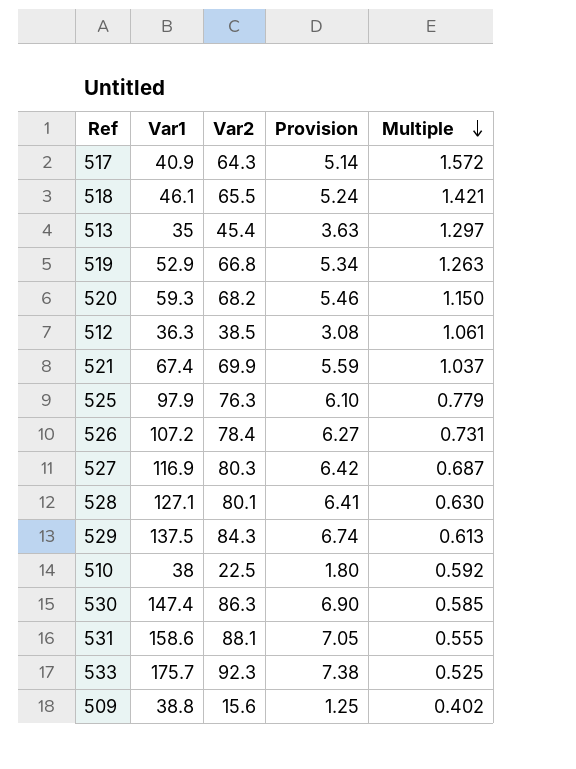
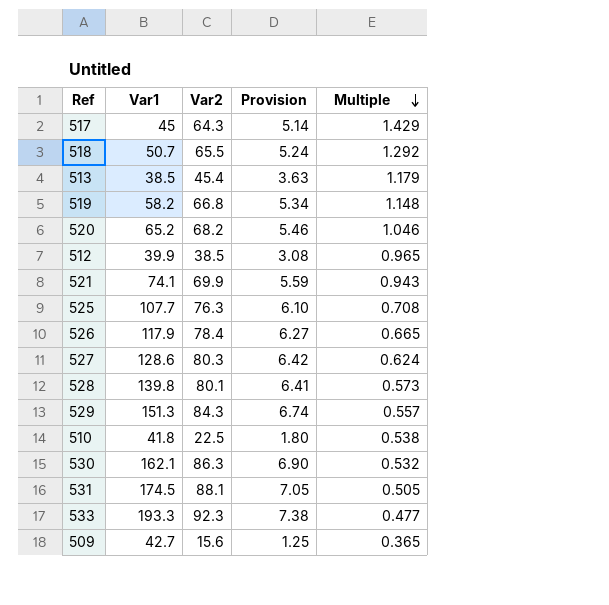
517 | Var1: 40.9 -> 45
517 | Multiple: 1.572 -> 1.429
518 | Var1: 46.1 -> 50.7
518 | Multiple: 1.421 -> 1.292
513 | Var1: 35 -> 38.5
513 | Multiple: 1.297 -> 1.179
519 | Var1: 52.9 -> 58.2
519 | Multiple: 1.263 -> 1.148
520 | Var1: 59.3 -> 65.2
520 | Multiple: 1.150 -> 1.046
512 | Var1: 36.3 -> 39.9
512 | Multiple: 1.061 -> 0.965
521 | Var1: 67.4 -> 74.1
521 | Multiple: 1.037 -> 0.943
525 | Var1: 97.9 -> 107.7
525 | Multiple: 0.779 -> 0.708
526 | Var1: 107.2 -> 117.9
526 | Multiple: 0.731 -> 0.665
527 | Var1: 116.9 -> 128.6
527 | Multiple: 0.687 -> 0.624
528 | Var1: 127.1 -> 139.8
528 | Multiple: 0.630 -> 0.573
529 | Var1: 137.5 -> 151.3
529 | Multiple: 0.613 -> 0.557
510 | Var1: 38 -> 41.8
510 | Multiple: 0.592 -> 0.538
530 | Var1: 147.4 -> 162.1
530 | Multiple: 0.585 -> 0.532
531 | Var1: 158.6 -> 174.5
531 | Multiple: 0.555 -> 0.505
533 | Var1: 175.7 -> 193.3
533 | Multiple: 0.525 -> 0.477
509 | Var1: 38.8 -> 42.7
509 | Multiple: 0.402 -> 0.365

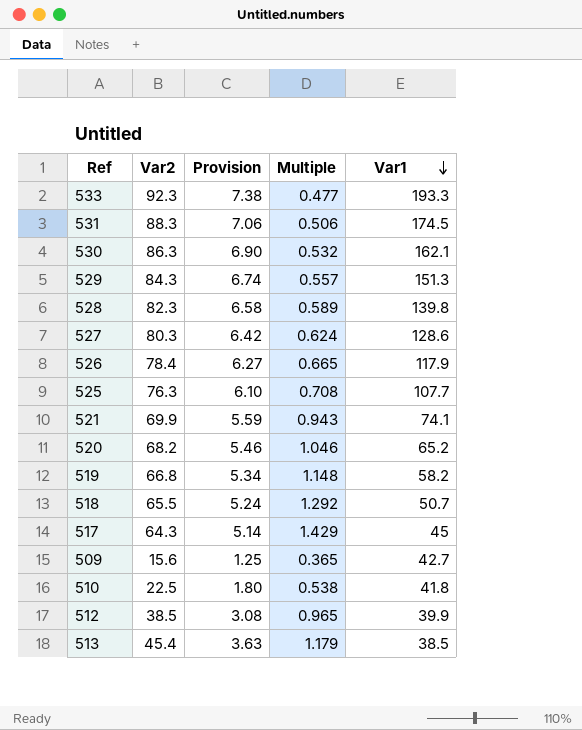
row order: Multiple descending -> Var1 descending
column Var1 | position: 2 -> 5
531 | Var2: 88.1 -> 88.3
531 | Provision: 7.05 -> 7.06
531 | Multiple: 0.505 -> 0.506
528 | Var2: 80.1 -> 82.3
528 | Provision: 6.41 -> 6.58
528 | Multiple: 0.573 -> 0.589

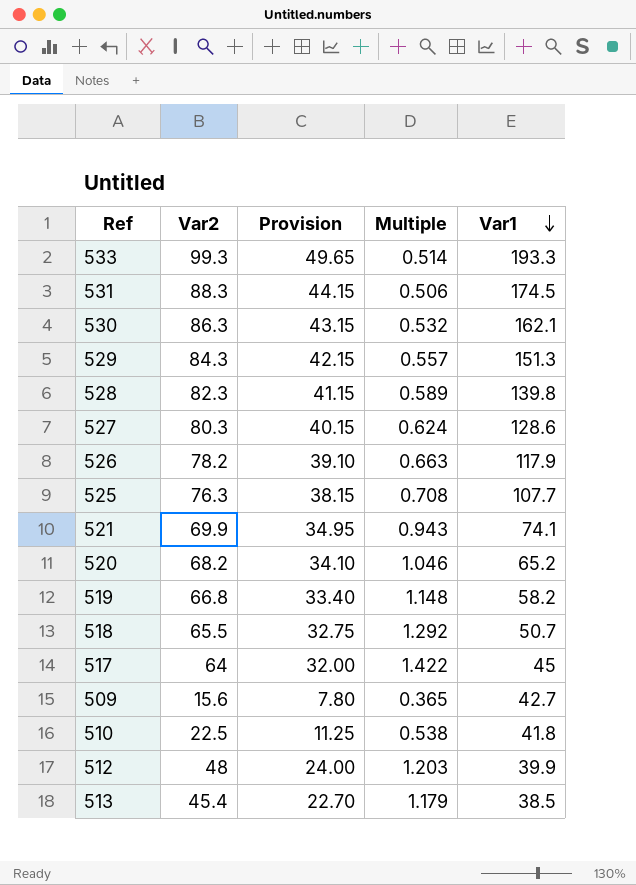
column Provision | formula: [Var2] * 0.08 -> [Var2] * 0.5
533 | Var2: 92.3 -> 99.3
533 | Multiple: 0.477 -> 0.514
526 | Var2: 78.4 -> 78.2
526 | Multiple: 0.665 -> 0.663
517 | Var2: 64.3 -> 64
517 | Multiple: 1.429 -> 1.422
512 | Var2: 38.5 -> 48
512 | Multiple: 0.965 -> 1.203

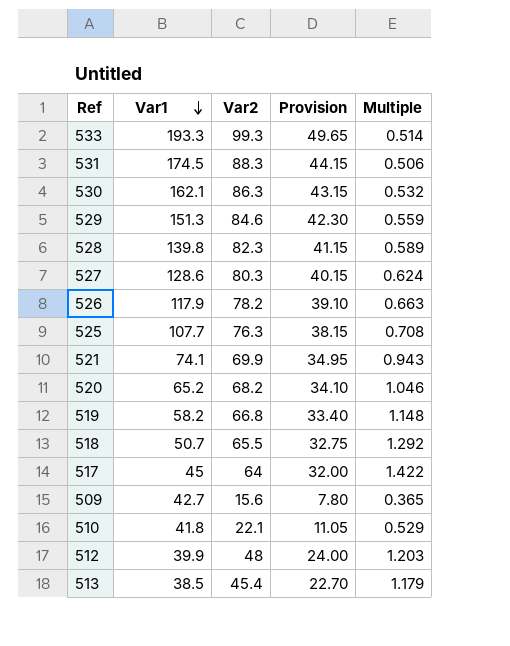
column Var1 | position: 5 -> 2
529 | Var2: 84.3 -> 84.6
529 | Provision: 42.15 -> 42.30
529 | Multiple: 0.557 -> 0.559
510 | Var2: 22.5 -> 22.1
510 | Provision: 11.25 -> 11.05
510 | Multiple: 0.538 -> 0.529

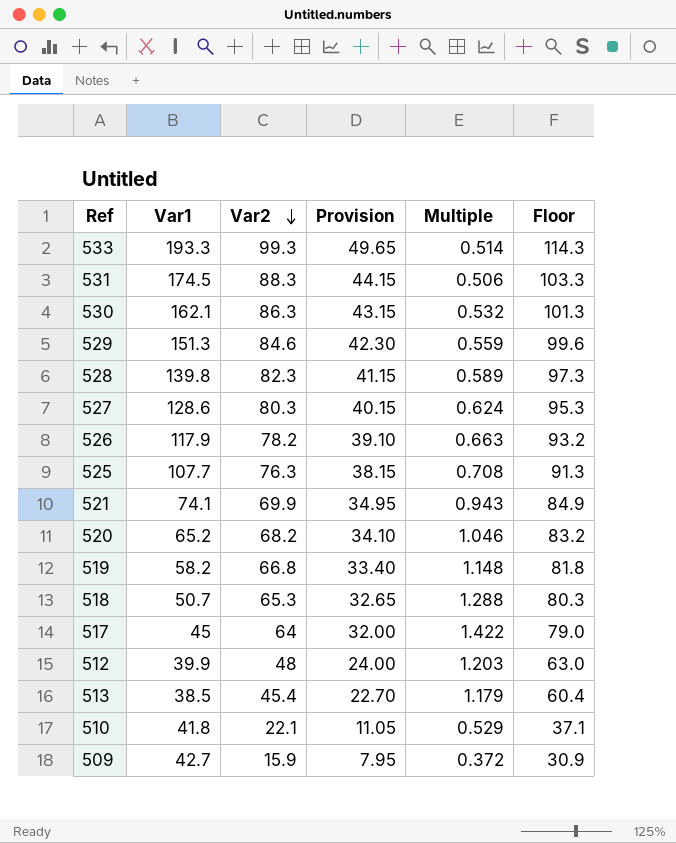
row order: Var1 descending -> Var2 descending
column Floor | formula: none -> [Var2] + 15
518 | Var2: 65.5 -> 65.3
518 | Provision: 32.75 -> 32.65
518 | Multiple: 1.292 -> 1.288
509 | Var2: 15.6 -> 15.9
509 | Provision: 7.80 -> 7.95
509 | Multiple: 0.365 -> 0.372

